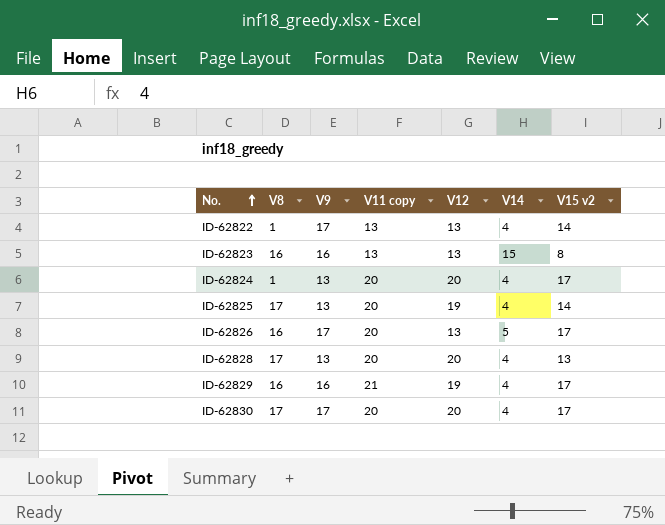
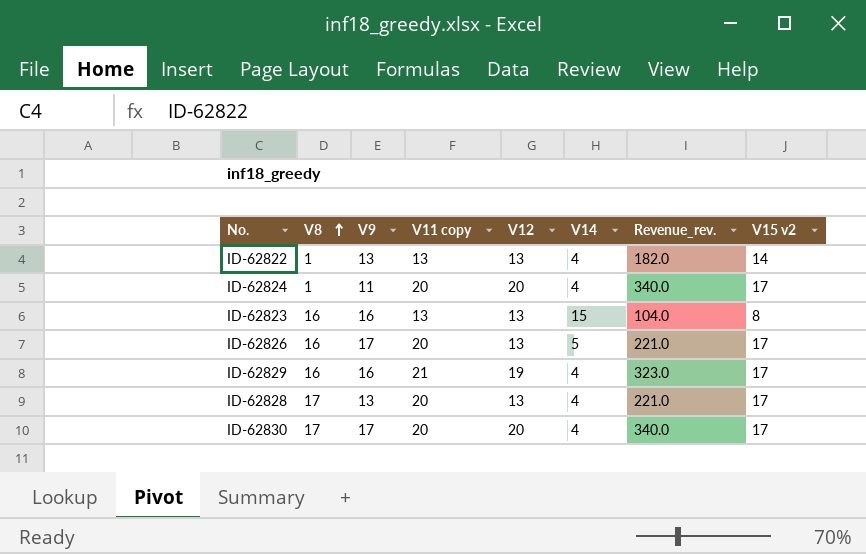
row order: No. ascending -> V8 ascending
column Revenue_rev. | formula: none -> [V12] * [V15 v2]
row ID-62825: 17 | 13 | 20 | 19 | 4 | 14 -> none
ID-62822 | V9: 17 -> 13
ID-62824 | V9: 13 -> 11
ID-62828 | V12: 20 -> 13
ID-62828 | V15 v2: 13 -> 17

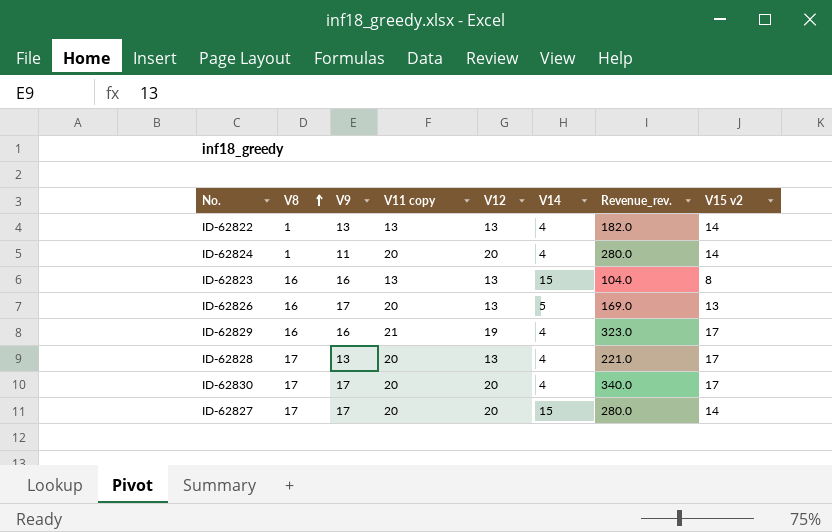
ID-62824 | Revenue_rev.: 340.0 -> 280.0
ID-62824 | V15 v2: 17 -> 14
ID-62826 | Revenue_rev.: 221.0 -> 169.0
ID-62826 | V15 v2: 17 -> 13
row ID-62827: none -> 17 | 17 | 20 | 20 | 15 | 280.0 | 14

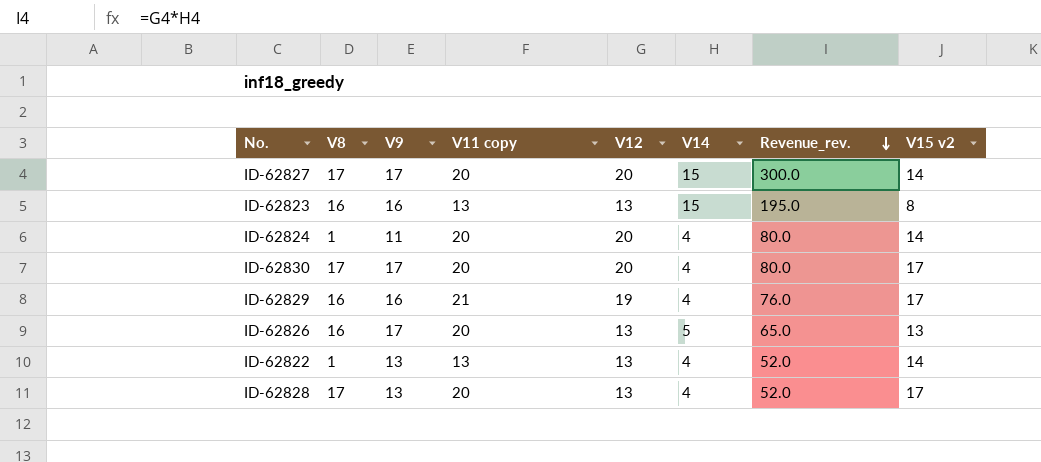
row order: V8 ascending -> Revenue_rev. descending
column Revenue_rev. | formula: [V12] * [V15 v2] -> [V12] * [V14]

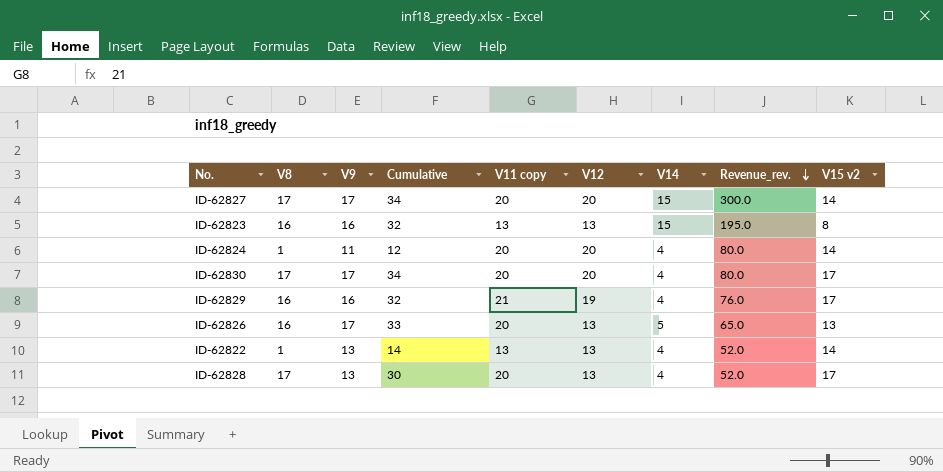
column Cumulative | formula: none -> [V8] + [V9]

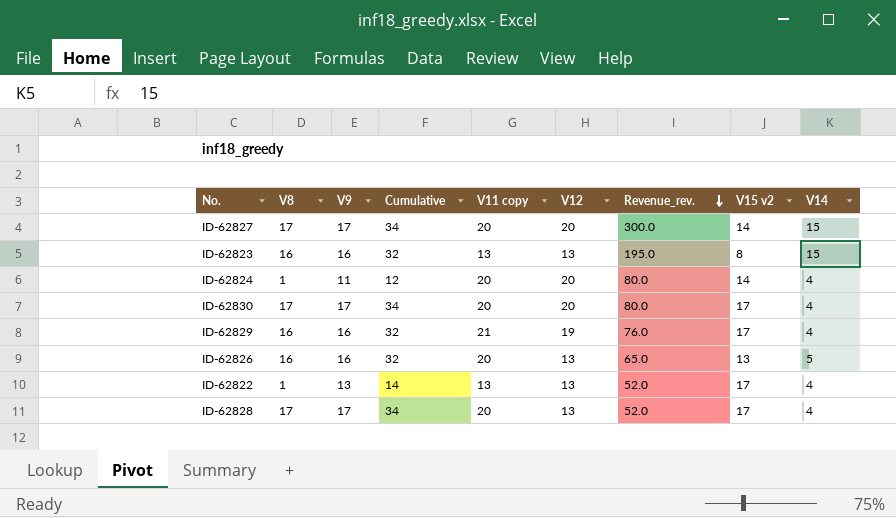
column V14 | position: 7 -> 9
ID-62826 | V9: 17 -> 16
ID-62826 | Cumulative: 33 -> 32
ID-62822 | V15 v2: 14 -> 17
ID-62828 | V9: 13 -> 17
ID-62828 | Cumulative: 30 -> 34

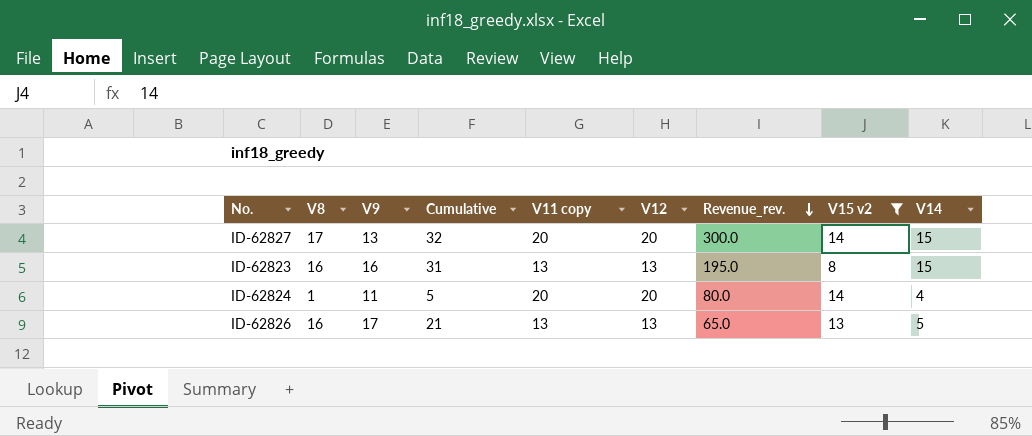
filter: none -> V15 v2 != 17
column Cumulative | formula: [V8] + [V9] -> [V8] + [V14]
ID-62827 | V9: 17 -> 13
ID-62826 | V9: 16 -> 17
ID-62826 | V11 copy: 20 -> 13

